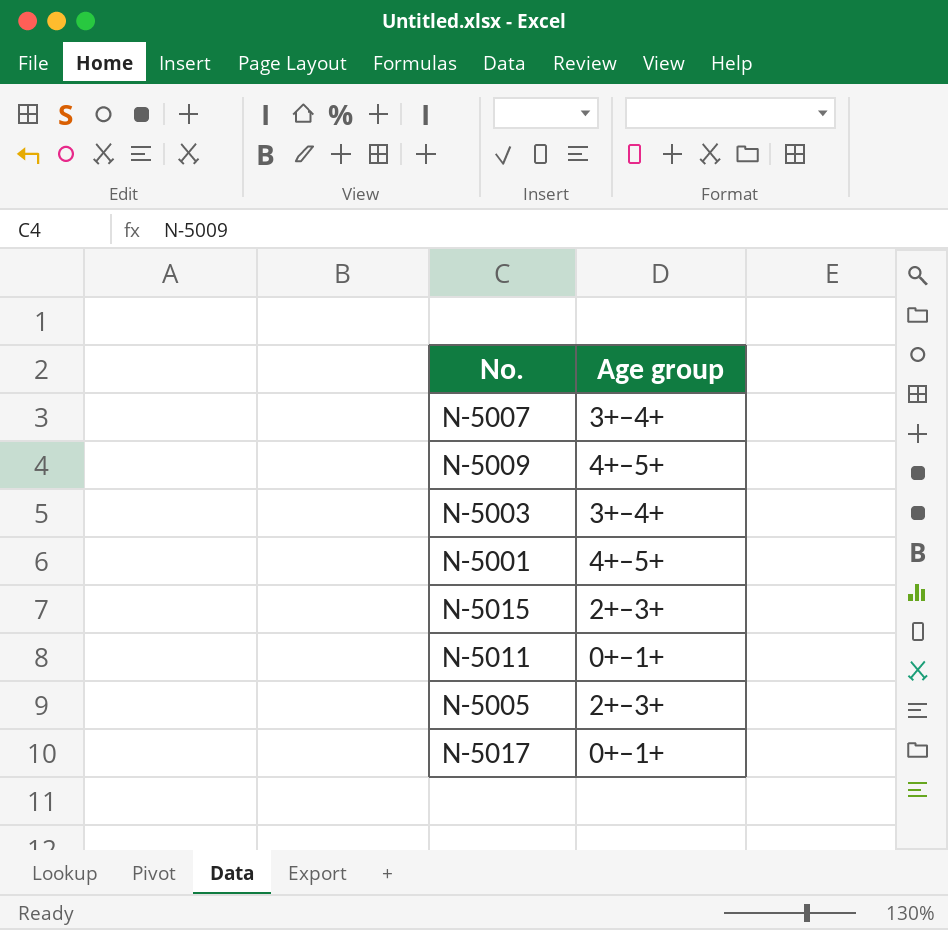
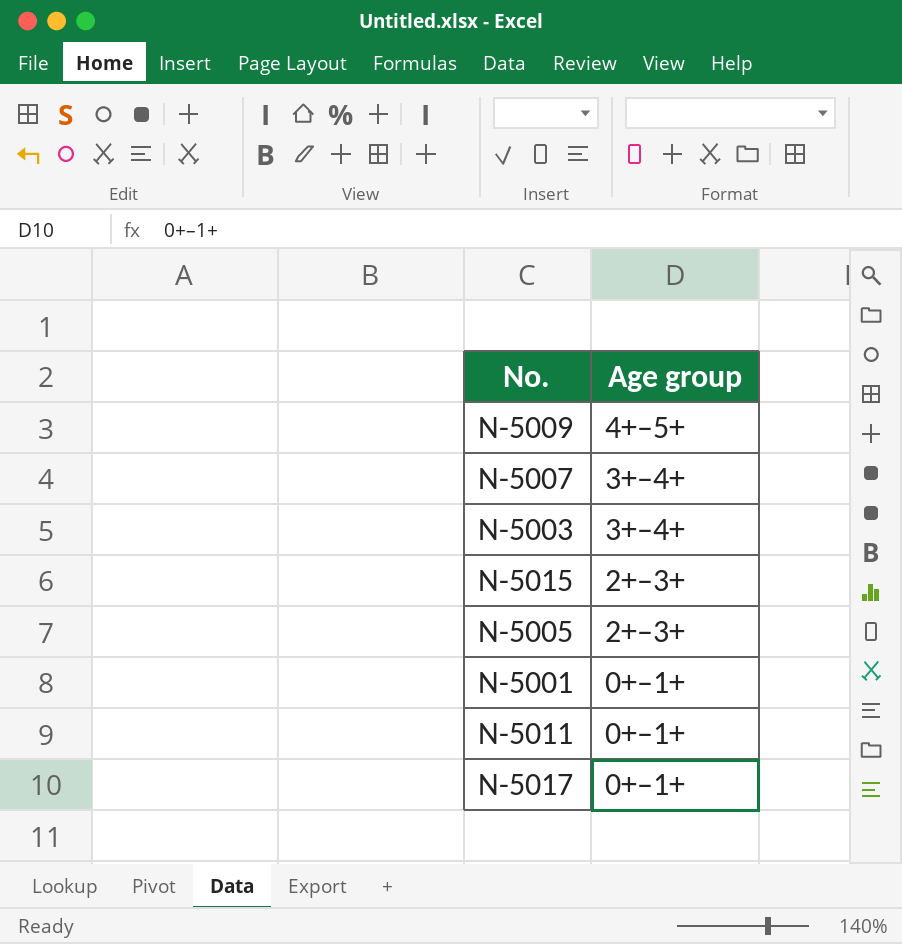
row order: none -> Age group descending
N-5001 | Age group: 4+–5+ -> 0+–1+

